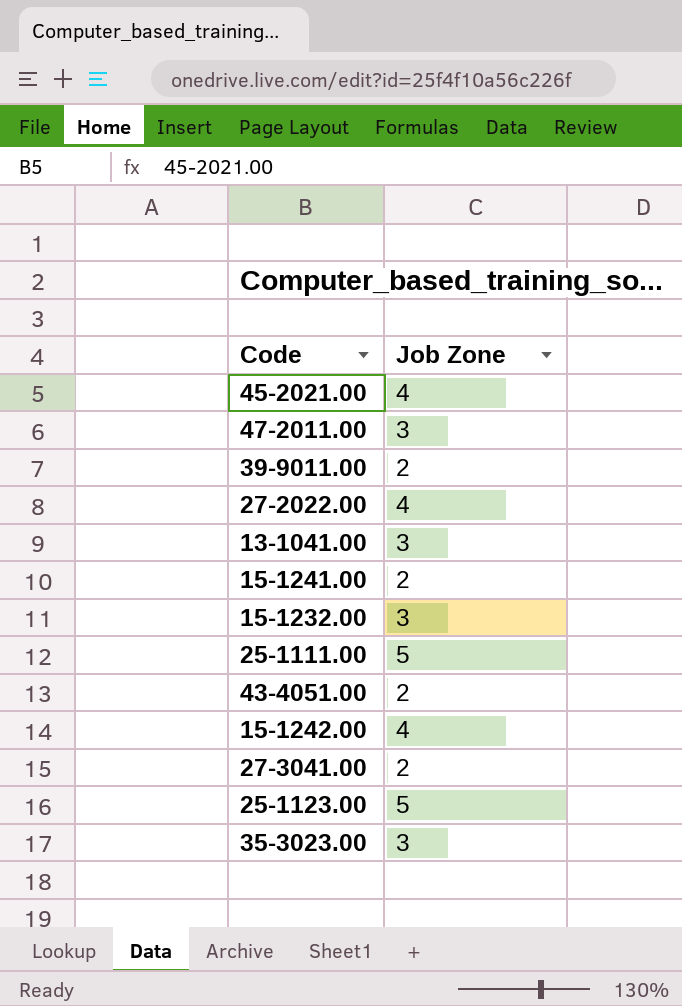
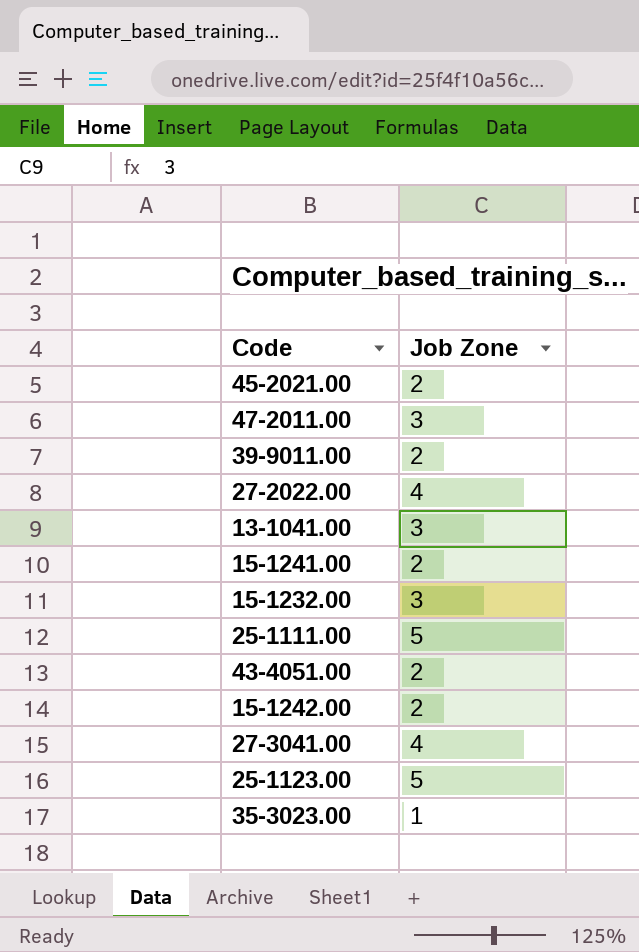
45-2021.00 | Job Zone: 4 -> 2
15-1242.00 | Job Zone: 4 -> 2
27-3041.00 | Job Zone: 2 -> 4
35-3023.00 | Job Zone: 3 -> 1

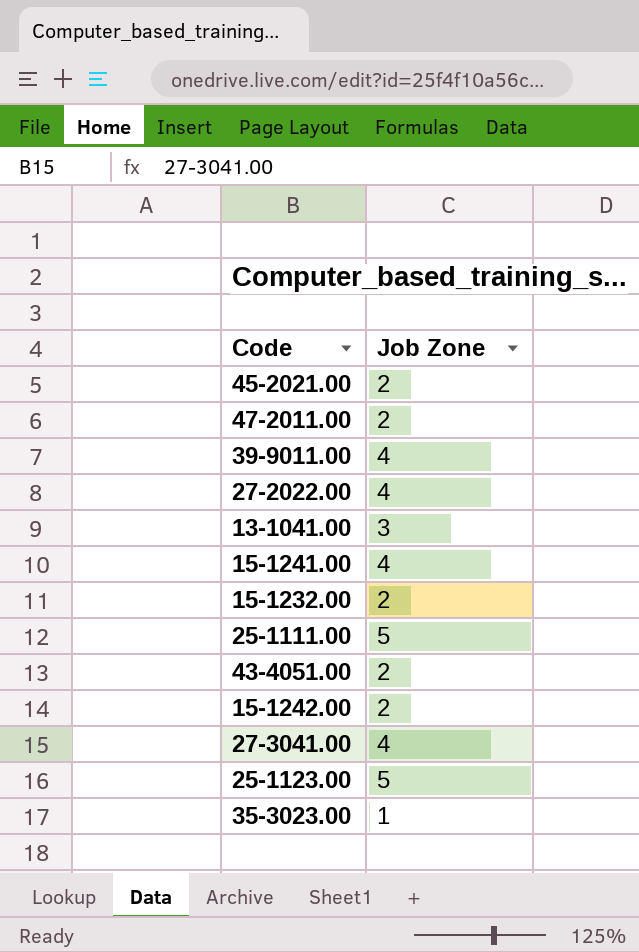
47-2011.00 | Job Zone: 3 -> 2
39-9011.00 | Job Zone: 2 -> 4
15-1241.00 | Job Zone: 2 -> 4
15-1232.00 | Job Zone: 3 -> 2

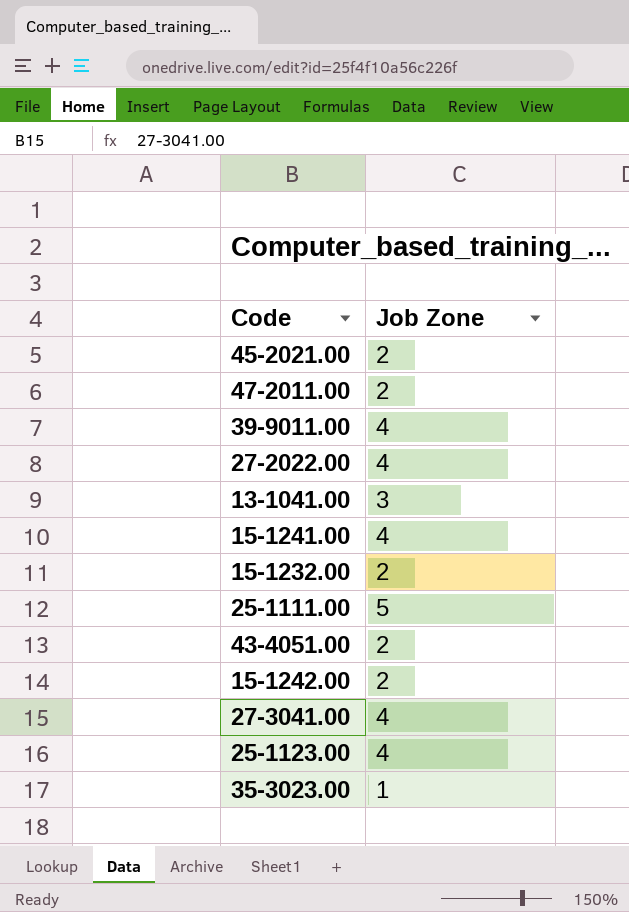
25-1123.00 | Job Zone: 5 -> 4

